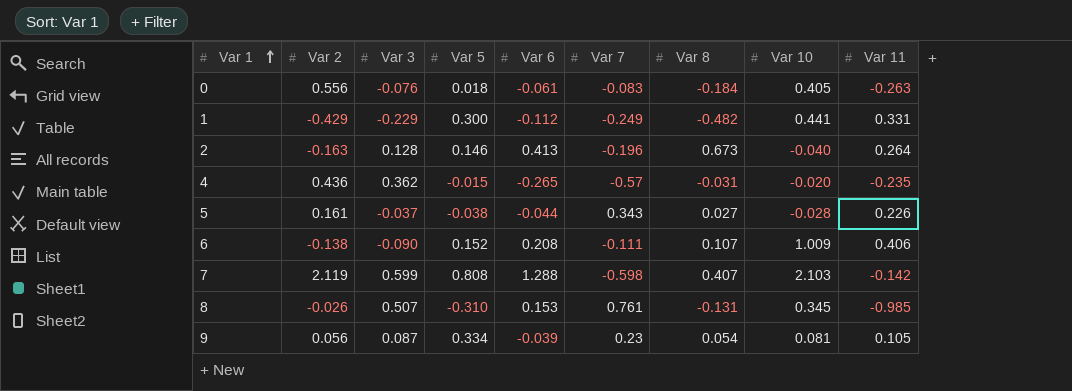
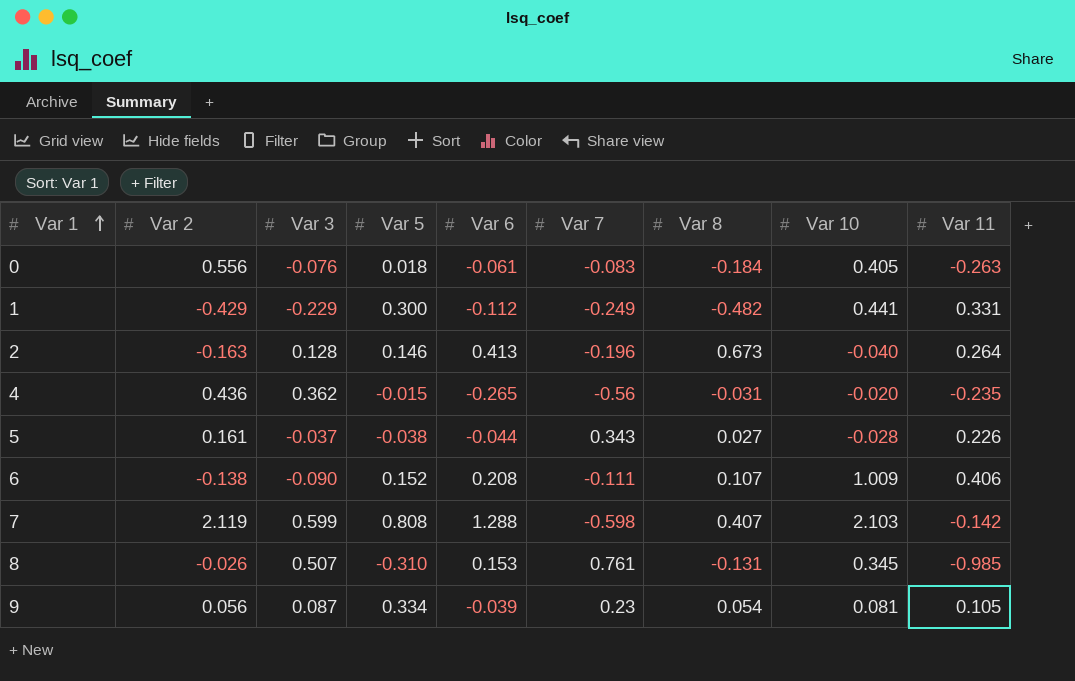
4 | Var 7: -0.57 -> -0.56

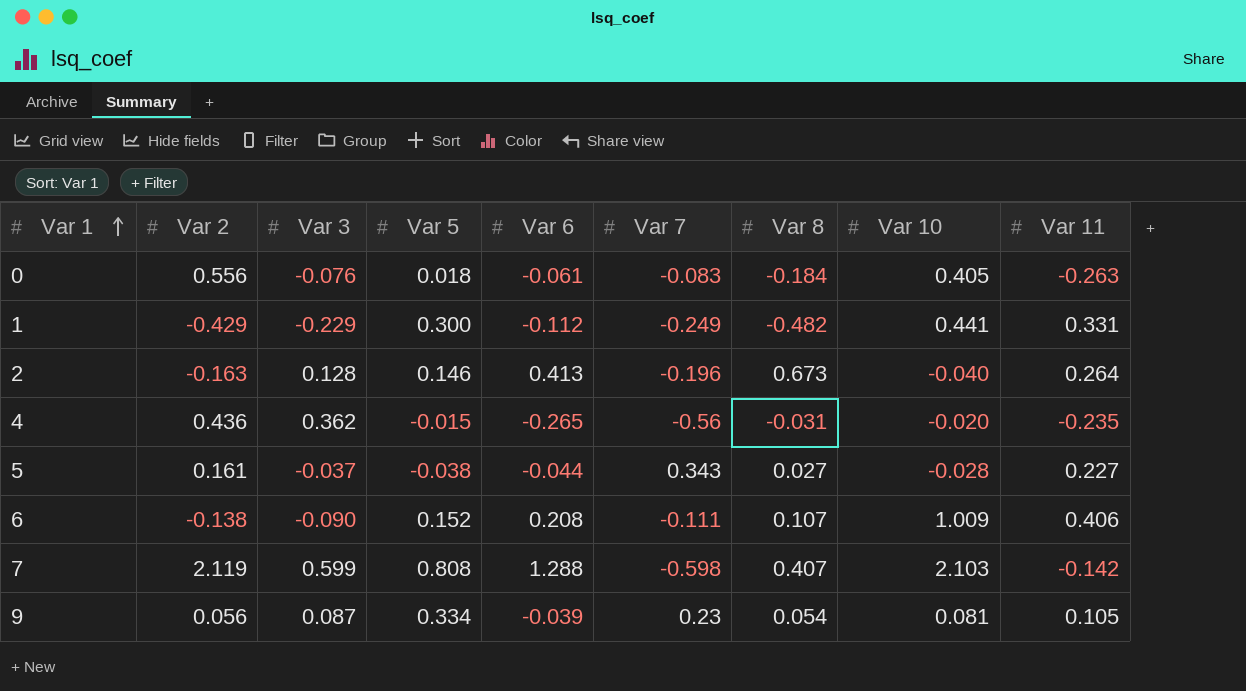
row 8: -0.026 | 0.507 | -0.310 | 0.153 | 0.761 | -0.131 | 0.345 | -0.985 -> none
5 | Var 11: 0.226 -> 0.227

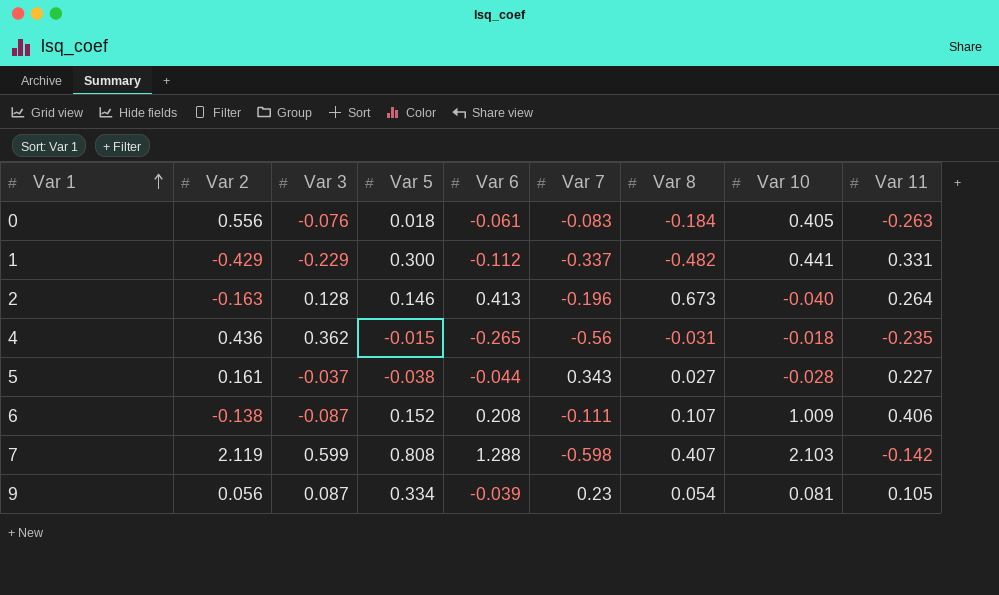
1 | Var 7: -0.249 -> -0.337
4 | Var 10: -0.020 -> -0.018
6 | Var 3: -0.090 -> -0.087

